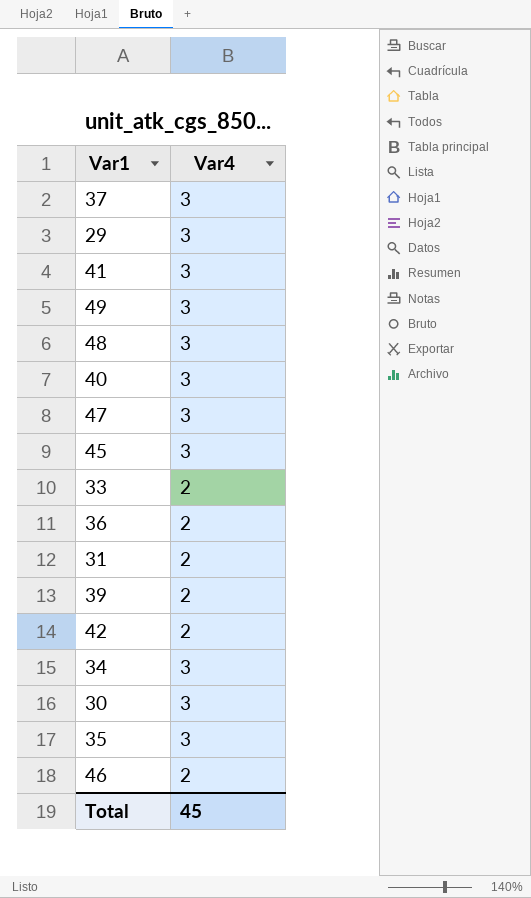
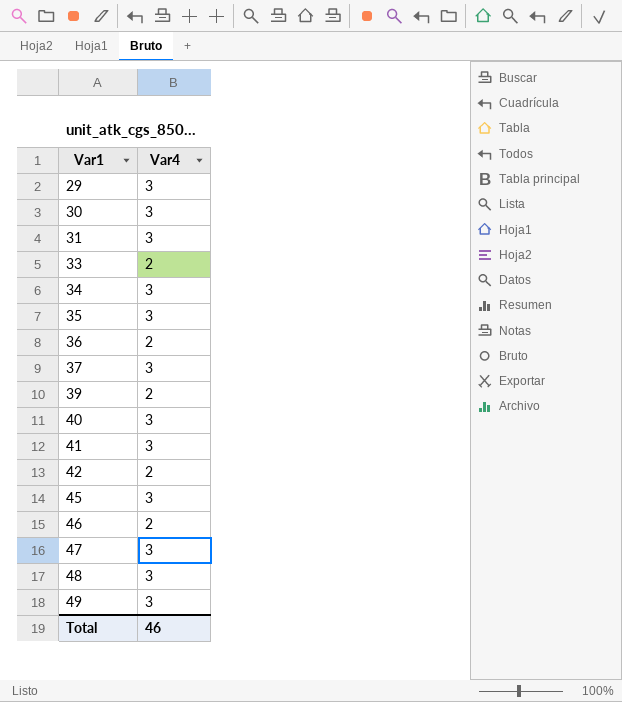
row order: none -> Var1 ascending
31 | Var4: 2 -> 3
Total | Var4: 45 -> 46

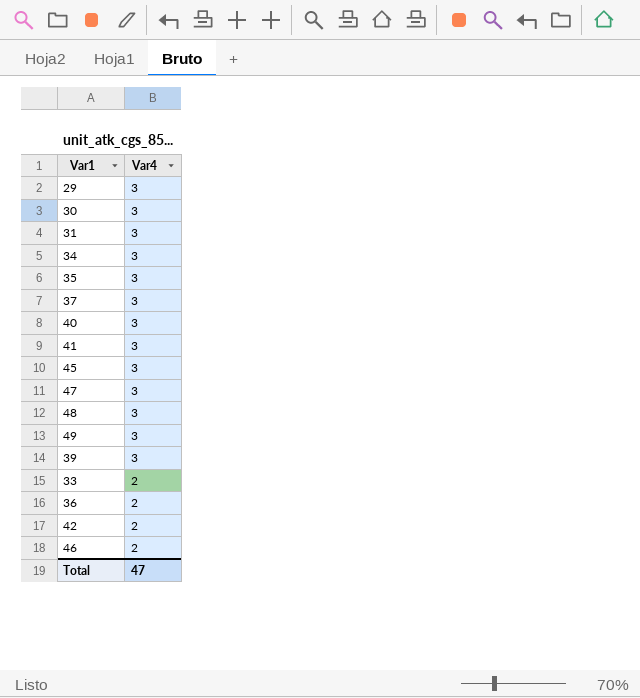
row order: Var1 ascending -> Var4 descending
39 | Var4: 2 -> 3
Total | Var4: 46 -> 47

